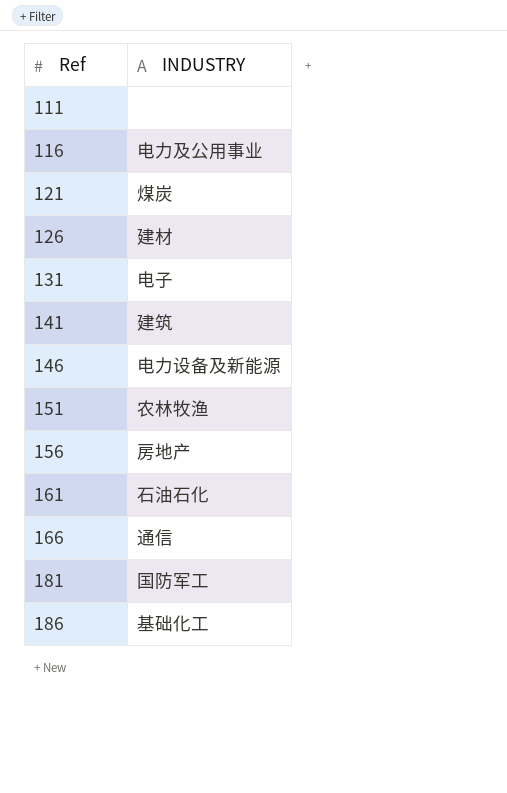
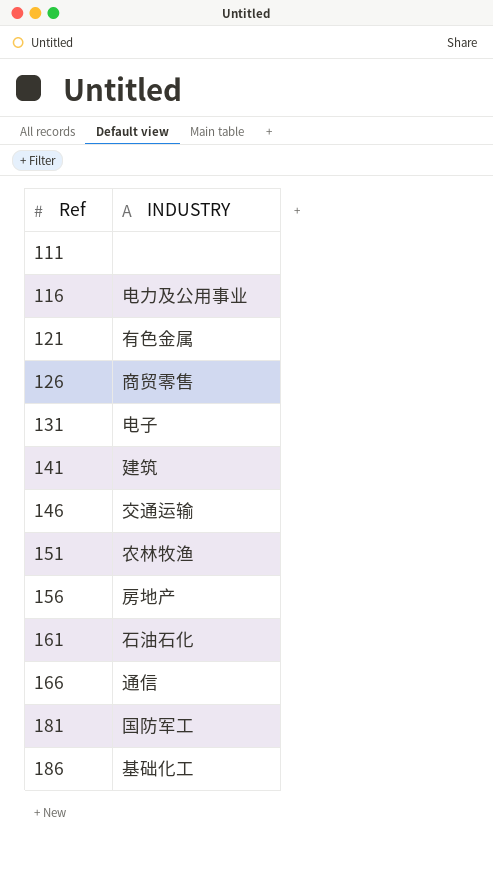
121 | INDUSTRY: 煤炭 -> 有色金属
126 | INDUSTRY: 建材 -> 商贸零售
146 | INDUSTRY: 电力设备及新能源 -> 交通运输

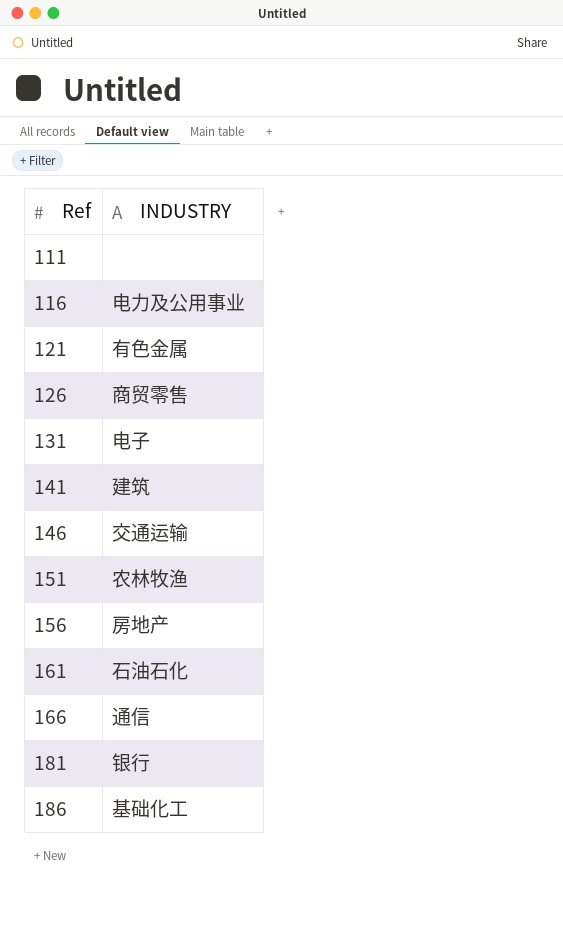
181 | INDUSTRY: 国防军工 -> 银行

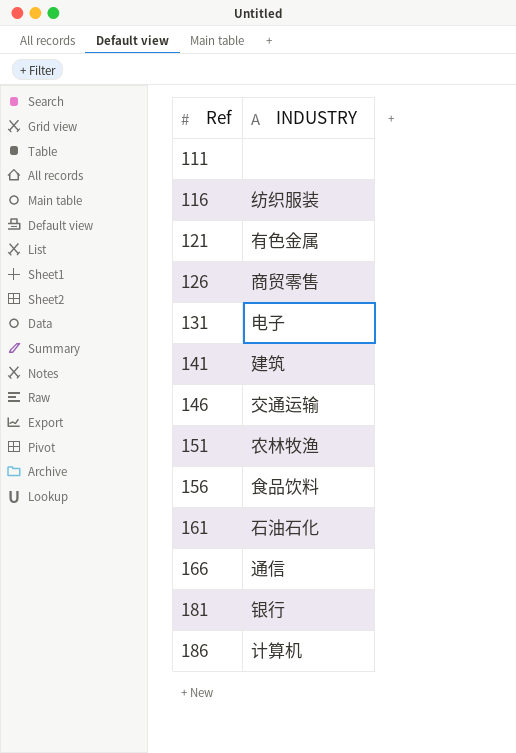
116 | INDUSTRY: 电力及公用事业 -> 纺织服装
156 | INDUSTRY: 房地产 -> 食品饮料
186 | INDUSTRY: 基础化工 -> 计算机

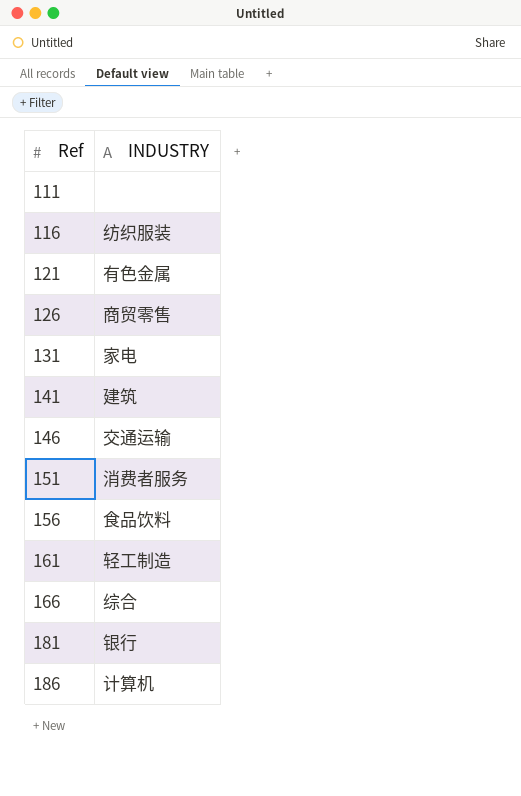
131 | INDUSTRY: 电子 -> 家电
151 | INDUSTRY: 农林牧渔 -> 消费者服务
161 | INDUSTRY: 石油石化 -> 轻工制造
166 | INDUSTRY: 通信 -> 综合

